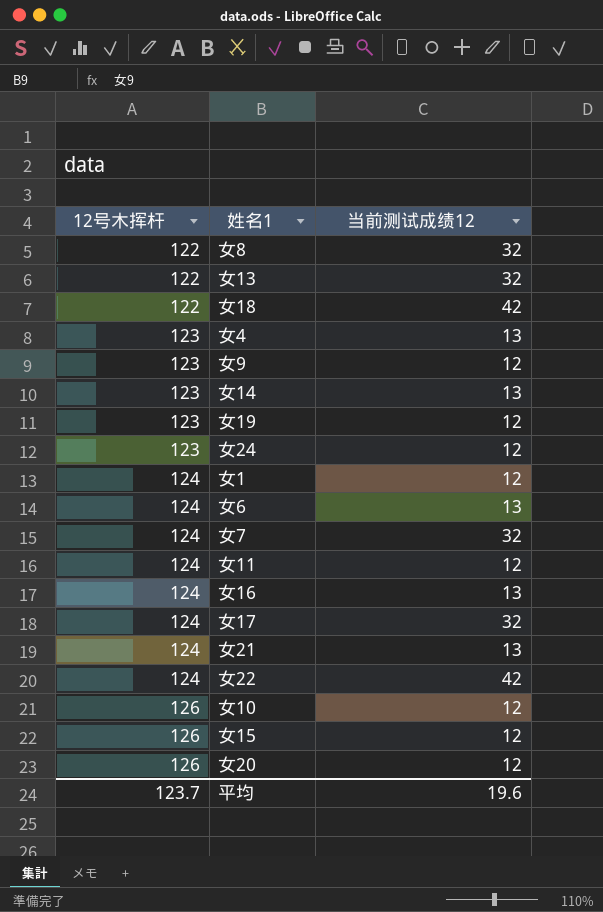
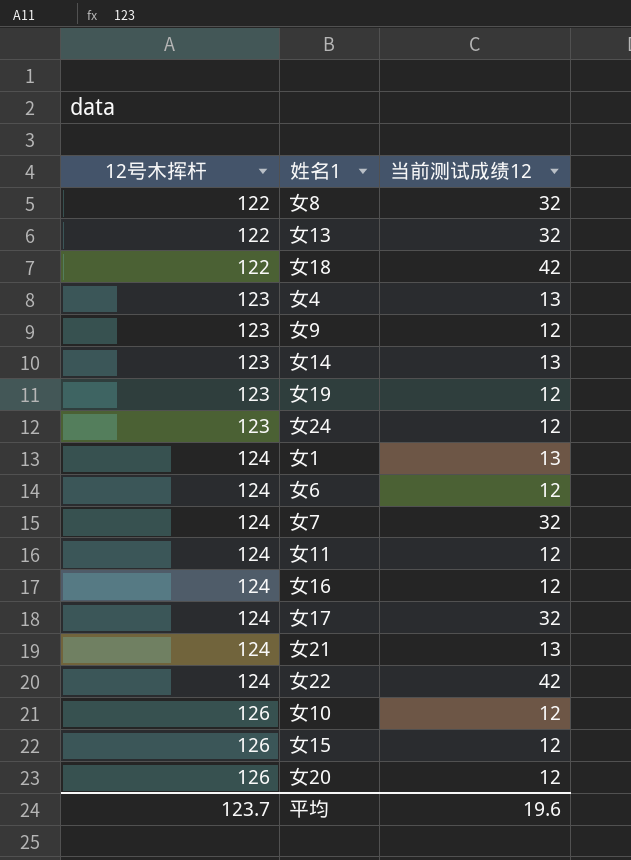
女1 | 当前测试成绩12: 12 -> 13
女6 | 当前测试成绩12: 13 -> 12
女16 | 当前测试成绩12: 13 -> 12

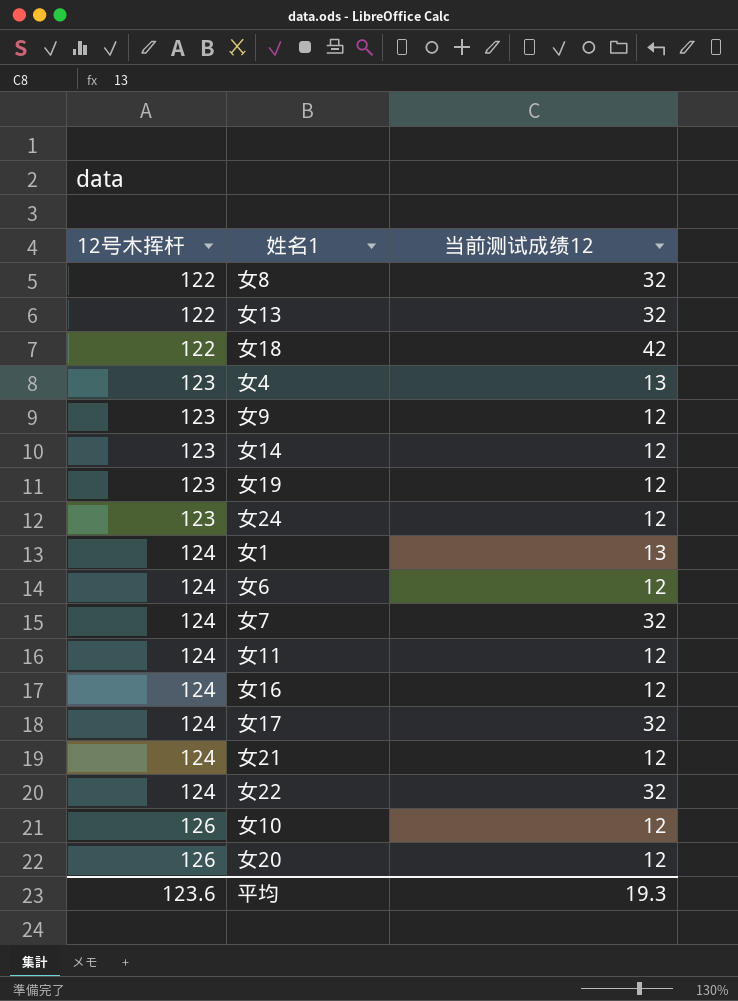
row 女15: 126 | 12 -> none
女14 | 当前测试成绩12: 13 -> 12
女21 | 当前测试成绩12: 13 -> 12
女22 | 当前测试成绩12: 42 -> 32
平均 | 12号木挥杆: 123.7 -> 123.6
平均 | 当前测试成绩12: 19.6 -> 19.3

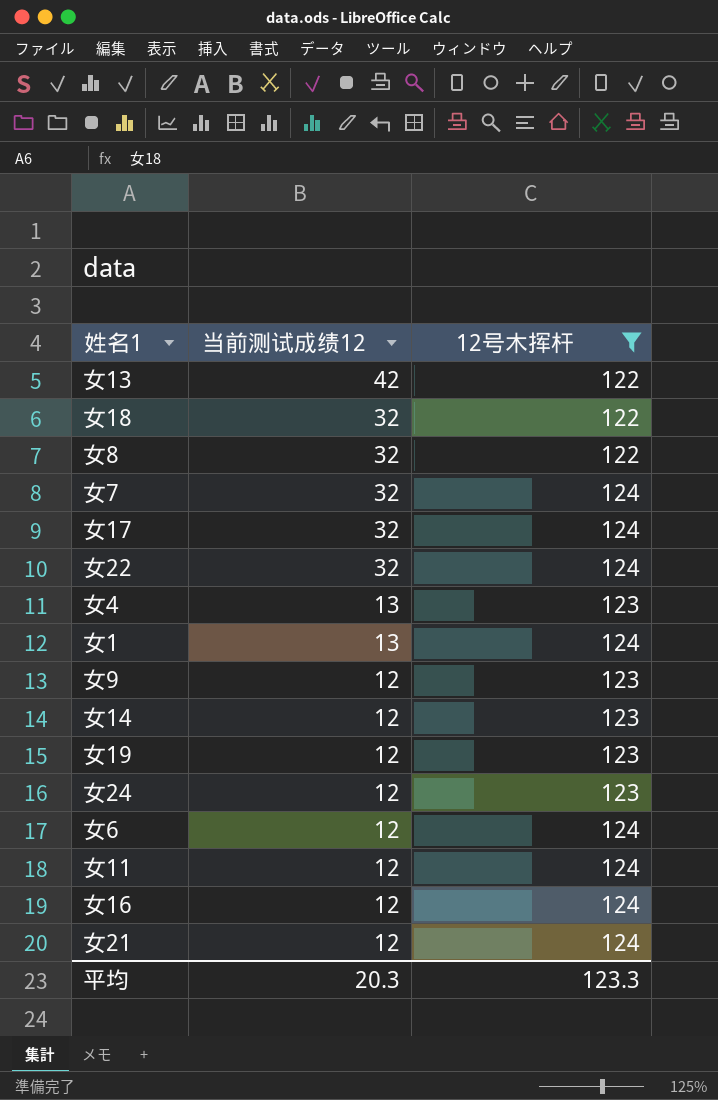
filter: none -> 12号木挥杆 != 126
row order: 12号木挥杆 ascending -> 当前测试成绩12 descending
column 12号木挥杆 | position: 1 -> 3
女13 | 当前测试成绩12: 32 -> 42
女18 | 当前测试成绩12: 42 -> 32
平均 | 当前测试成绩12: 19.3 -> 20.3
平均 | 12号木挥杆: 123.6 -> 123.3

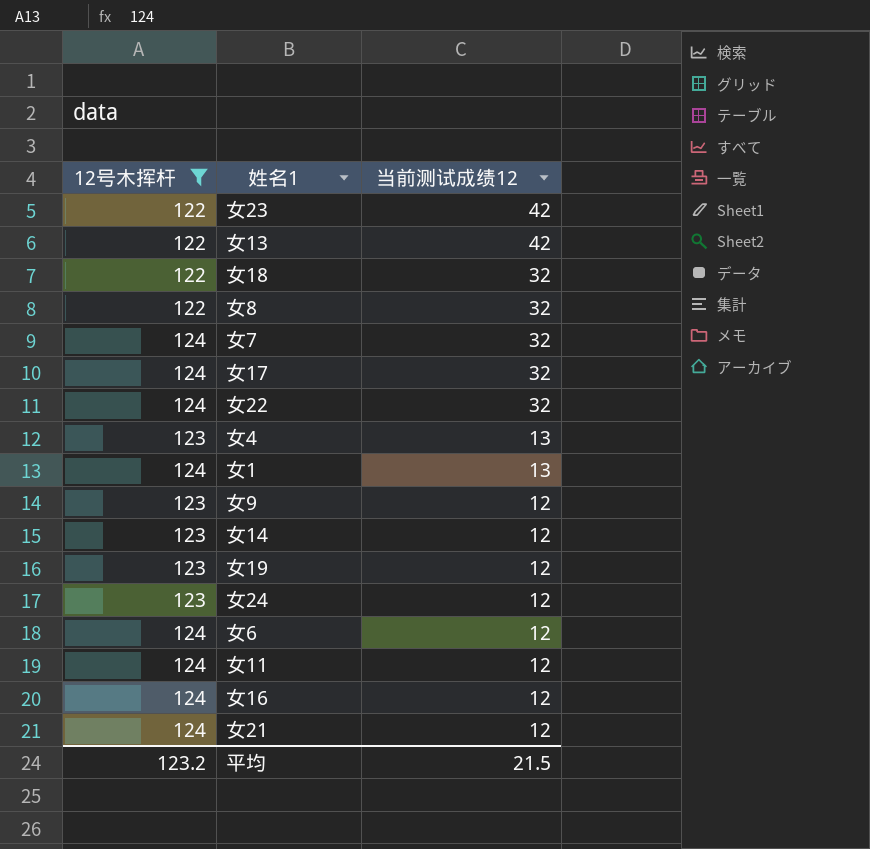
column 12号木挥杆 | position: 3 -> 1
row 女23: none -> 122 | 42
平均 | 12号木挥杆: 123.3 -> 123.2
平均 | 当前测试成绩12: 20.3 -> 21.5

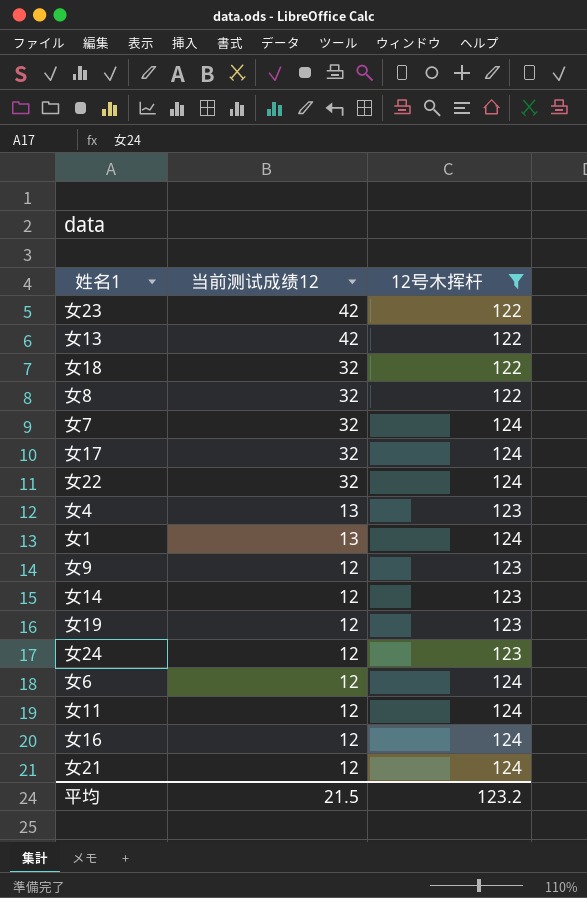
column 12号木挥杆 | position: 1 -> 3

